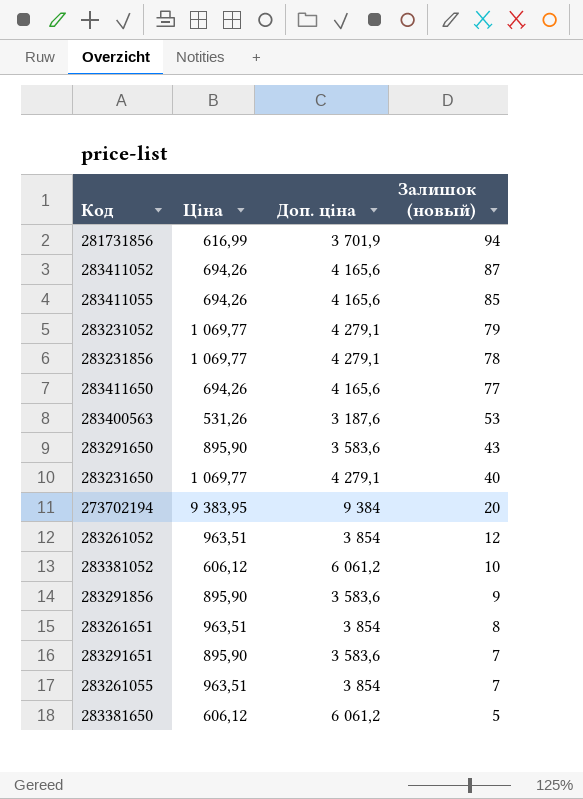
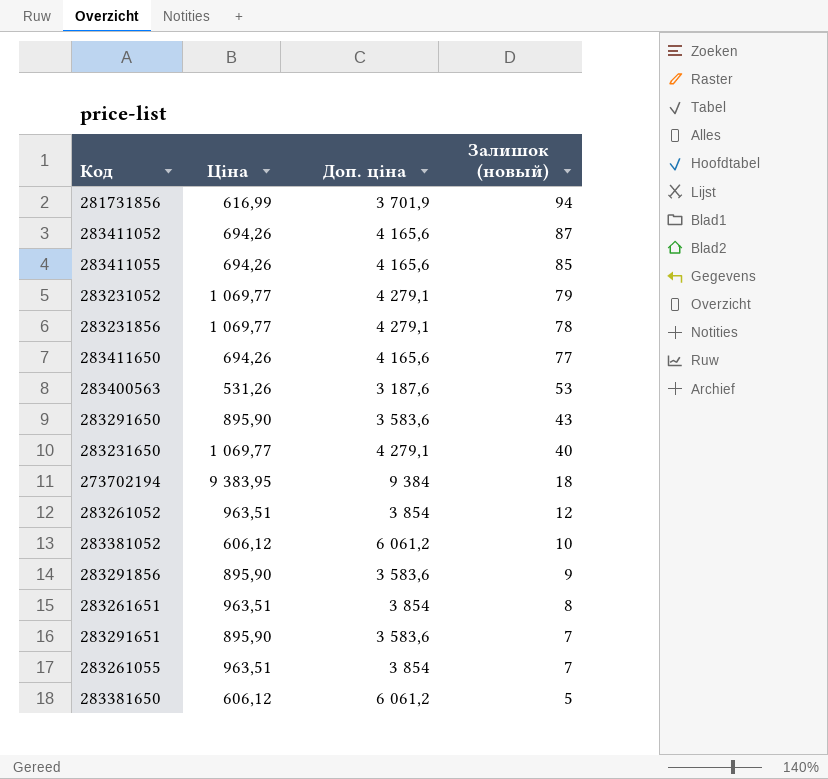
273702194 | Залишок (новый): 20 -> 18

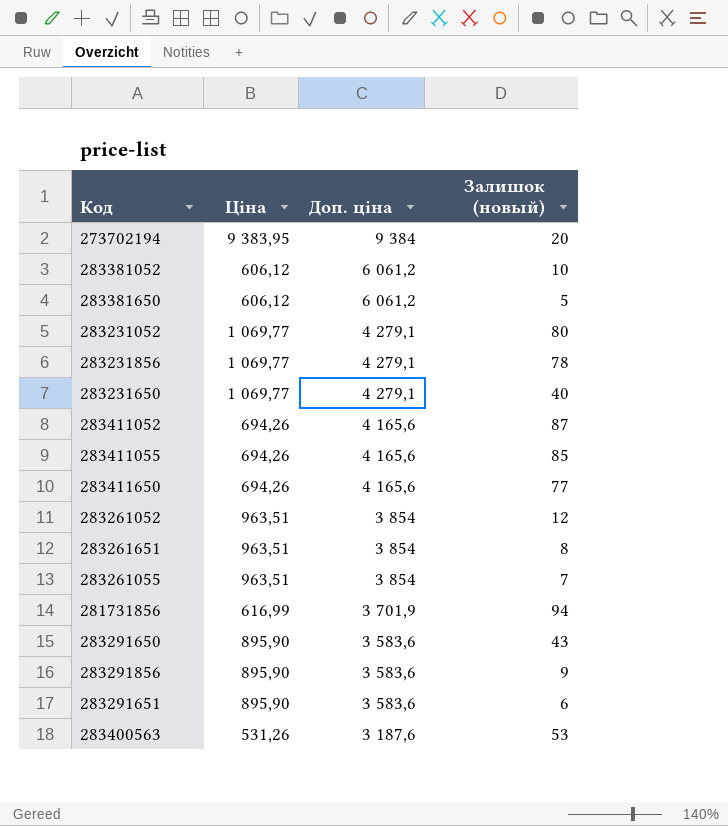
row order: Залишок (новый) descending -> Доп. ціна descending
273702194 | Залишок (новый): 18 -> 20
283231052 | Залишок (новый): 79 -> 80
283291651 | Залишок (новый): 7 -> 6

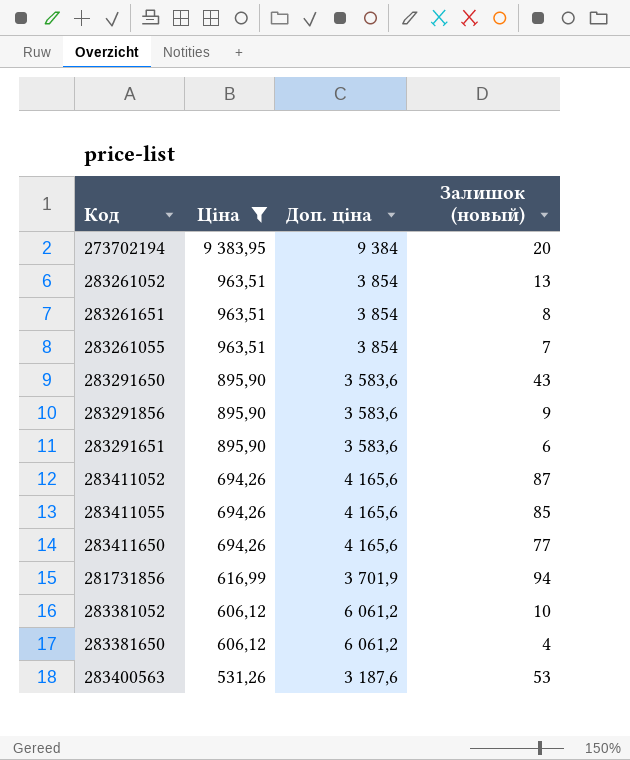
filter: none -> Ціна != 1 069,77
row order: Доп. ціна descending -> Ціна descending
283261052 | Залишок (новый): 12 -> 13
283381650 | Залишок (новый): 5 -> 4

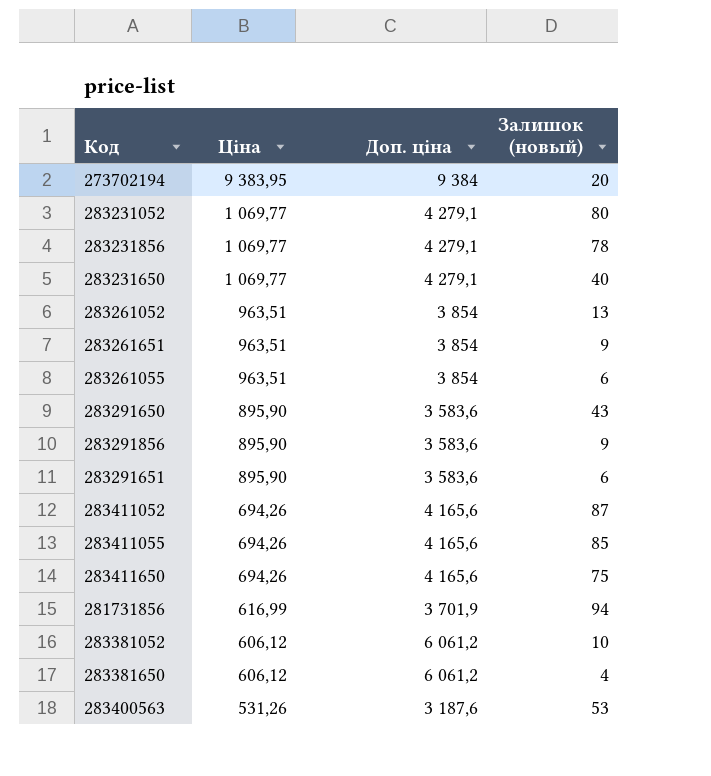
filter: Ціна != 1 069,77 -> none
283261651 | Залишок (новый): 8 -> 9
283261055 | Залишок (новый): 7 -> 6
283411650 | Залишок (новый): 77 -> 75

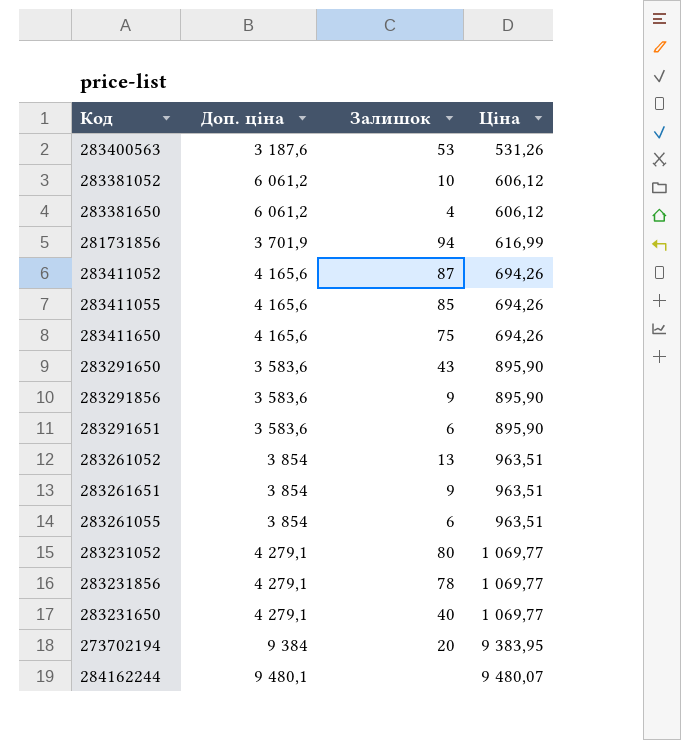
row order: Ціна descending -> Ціна ascending
column name: Залишок (новый) -> Залишок
column Ціна | position: 2 -> 4
row 284162244: none -> 9 480,1 | none | 9 480,07

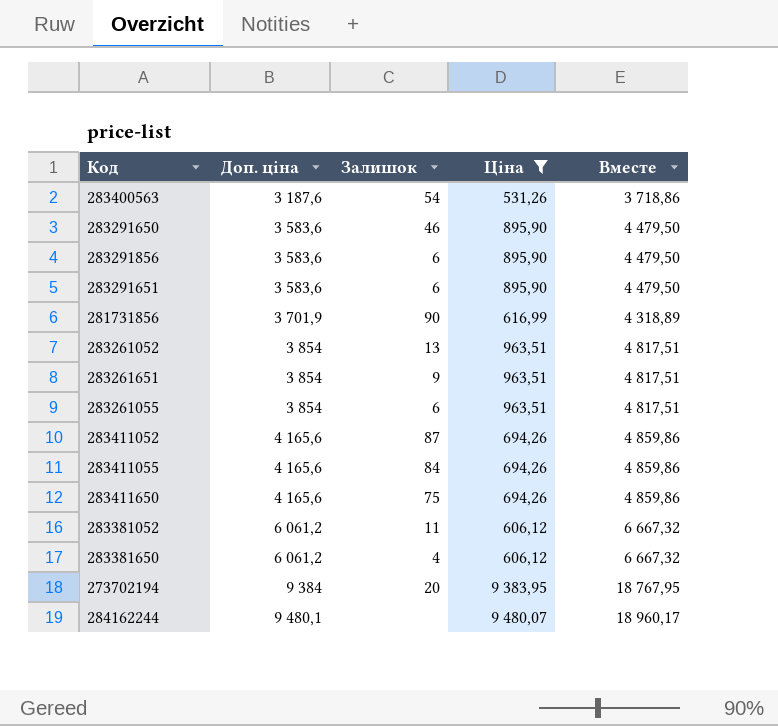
filter: none -> Ціна != 1 069,77
row order: Ціна ascending -> Доп. ціна ascending
column Вместе | formula: none -> [Доп. ціна] + [Ціна]
283400563 | Залишок: 53 -> 54
283291650 | Залишок: 43 -> 46
283291856 | Залишок: 9 -> 6
281731856 | Залишок: 94 -> 90
283411055 | Залишок: 85 -> 84
283381052 | Залишок: 10 -> 11

